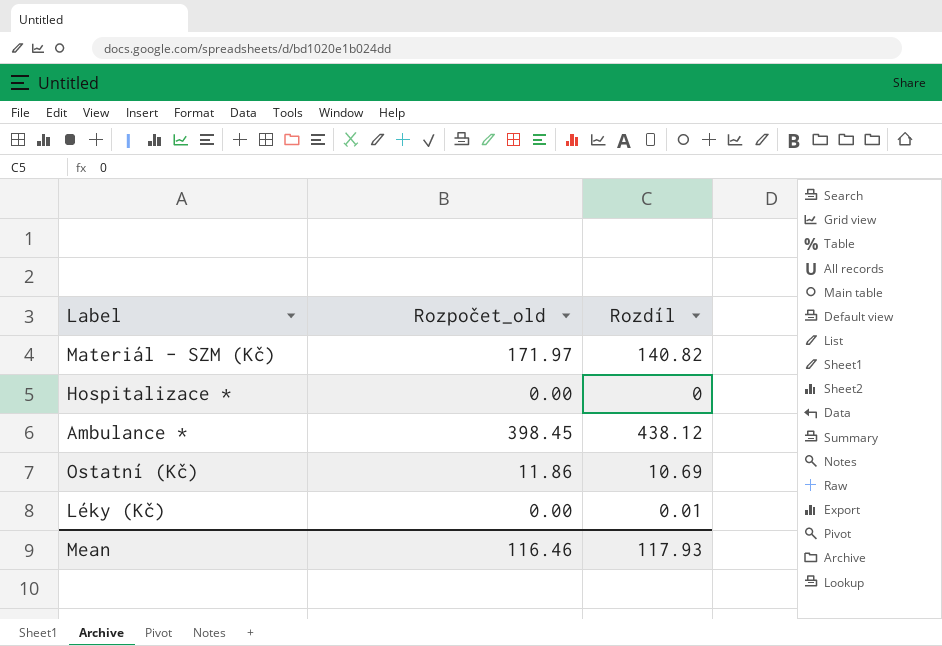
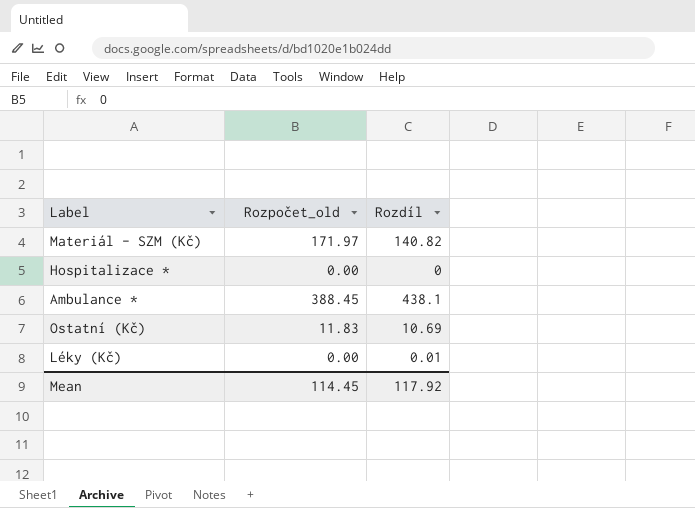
Ambulance * | Rozpočet_old: 398.45 -> 388.45
Ambulance * | Rozdíl: 438.12 -> 438.1
Ostatní (Kč) | Rozpočet_old: 11.86 -> 11.83
Mean | Rozpočet_old: 116.46 -> 114.45
Mean | Rozdíl: 117.93 -> 117.92

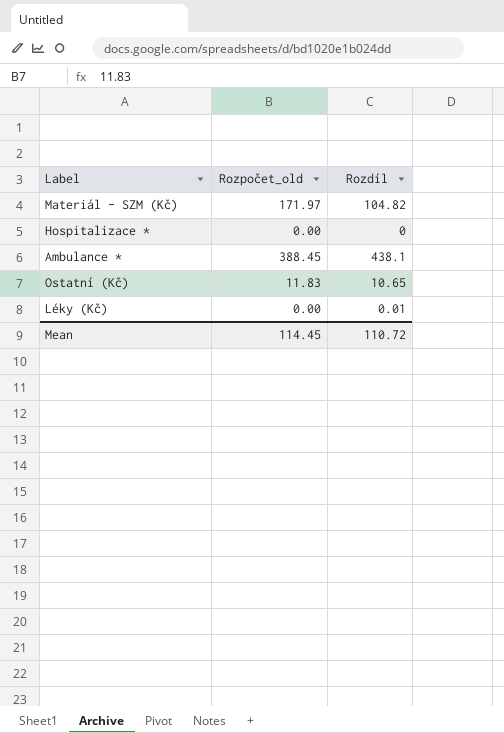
Materiál - SZM (Kč) | Rozdíl: 140.82 -> 104.82
Ostatní (Kč) | Rozdíl: 10.69 -> 10.65
Mean | Rozdíl: 117.92 -> 110.72

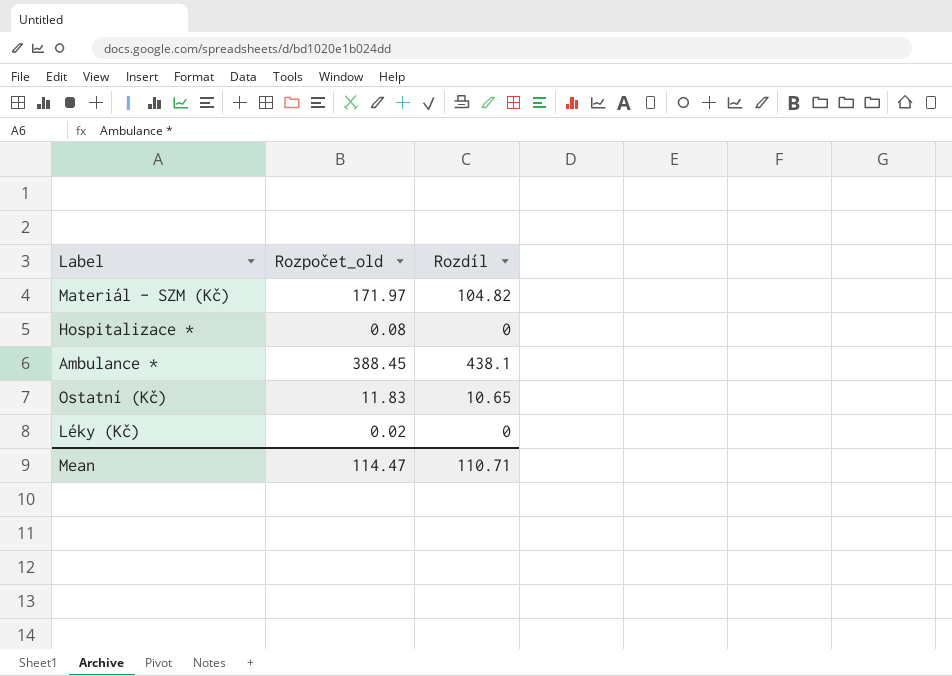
Hospitalizace * | Rozpočet_old: 0.00 -> 0.08
Léky (Kč) | Rozpočet_old: 0.00 -> 0.02
Léky (Kč) | Rozdíl: 0.01 -> 0
Mean | Rozpočet_old: 114.45 -> 114.47
Mean | Rozdíl: 110.72 -> 110.71

